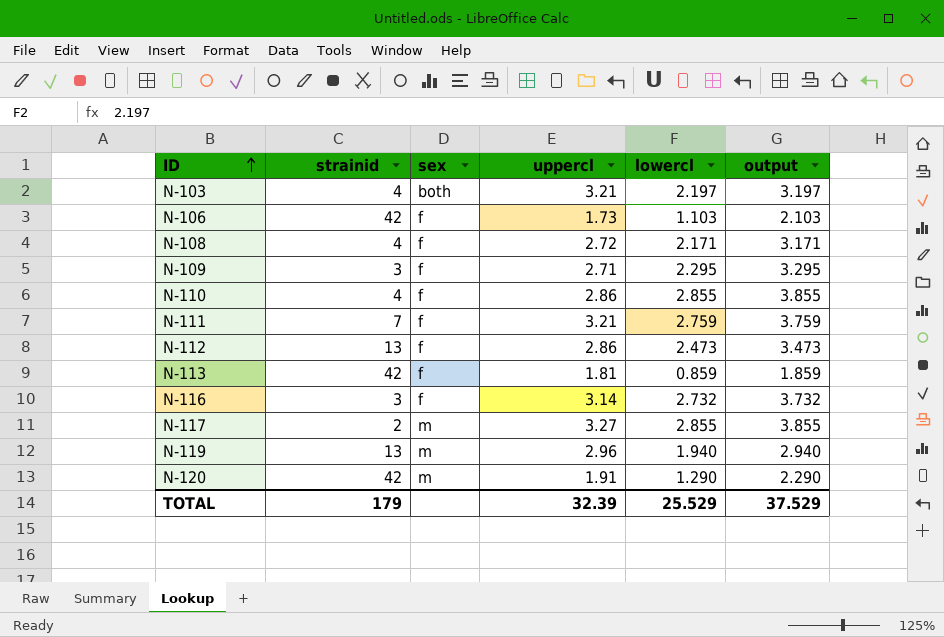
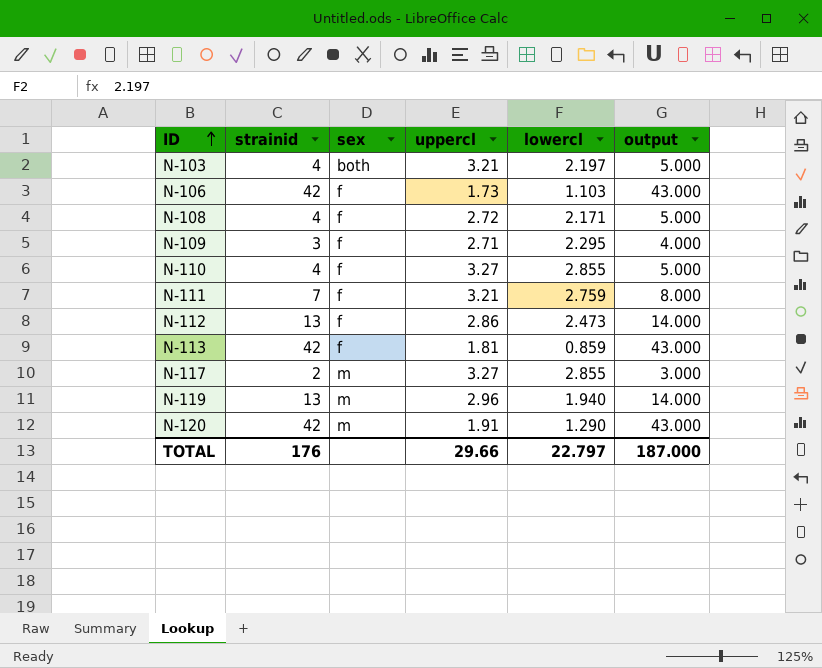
column output | formula: [lowercl] + 1 -> [strainid] + 1
row N-116: 3 | f | 3.14 | 2.732 | 3.732 -> none
N-110 | uppercl: 2.86 -> 3.27
TOTAL | strainid: 179 -> 176
TOTAL | uppercl: 32.39 -> 29.66
TOTAL | lowercl: 25.529 -> 22.797
TOTAL | output: 37.529 -> 187.000

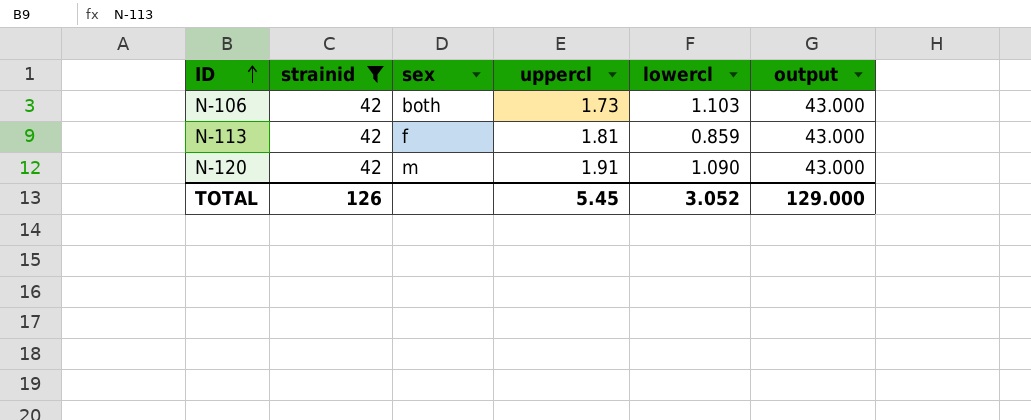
filter: none -> strainid = 42
N-106 | sex: f -> both
N-120 | lowercl: 1.290 -> 1.090
TOTAL | strainid: 176 -> 126
TOTAL | uppercl: 29.66 -> 5.45
TOTAL | lowercl: 22.797 -> 3.052
TOTAL | output: 187.000 -> 129.000

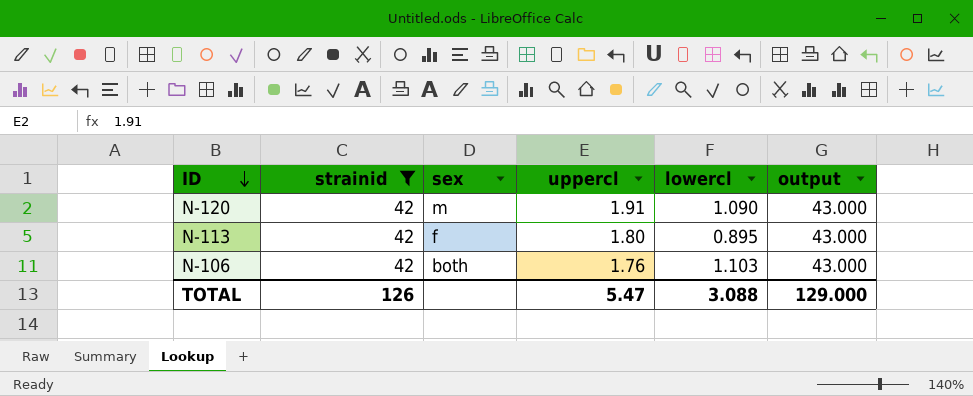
row order: ID ascending -> ID descending
N-113 | uppercl: 1.81 -> 1.80
N-113 | lowercl: 0.859 -> 0.895
N-106 | uppercl: 1.73 -> 1.76
TOTAL | uppercl: 5.45 -> 5.47
TOTAL | lowercl: 3.052 -> 3.088

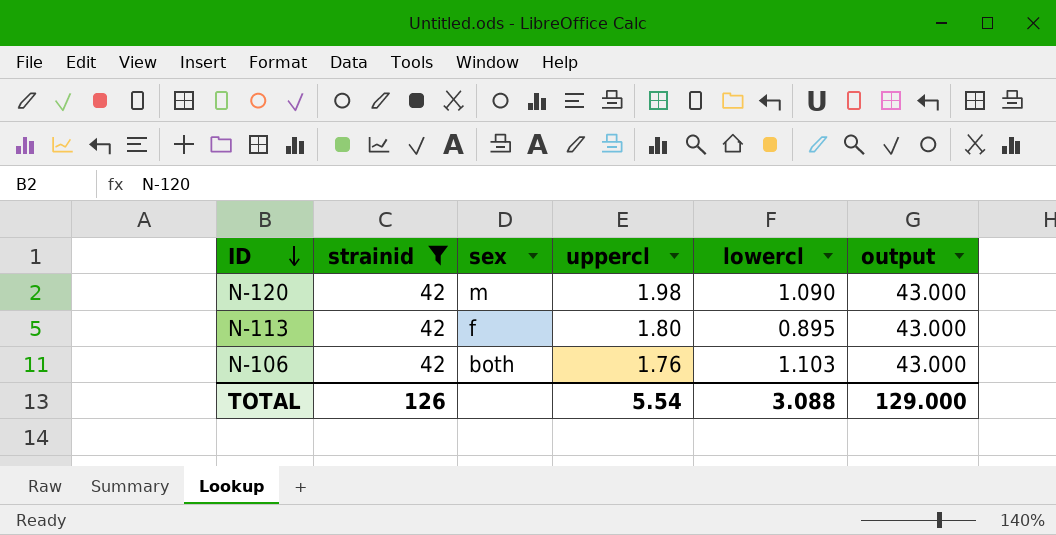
N-120 | uppercl: 1.91 -> 1.98
TOTAL | uppercl: 5.47 -> 5.54

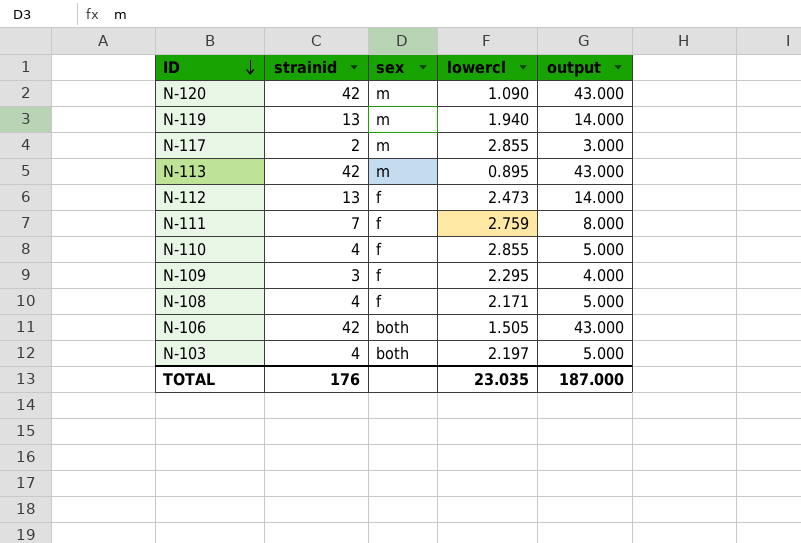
filter: strainid = 42 -> none
column uppercl | position: 4 -> none
N-113 | sex: f -> m
N-106 | lowercl: 1.103 -> 1.505
TOTAL | strainid: 126 -> 176
TOTAL | lowercl: 3.088 -> 23.035
TOTAL | output: 129.000 -> 187.000

